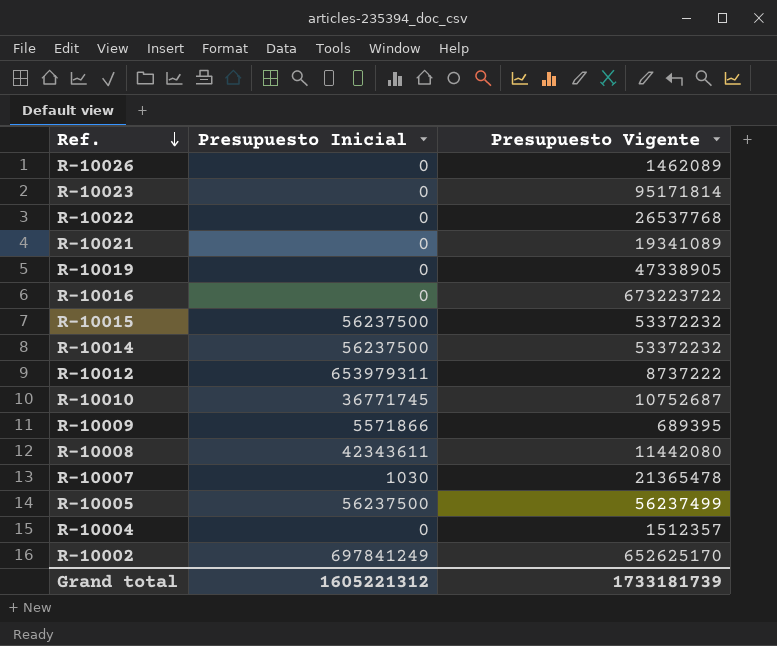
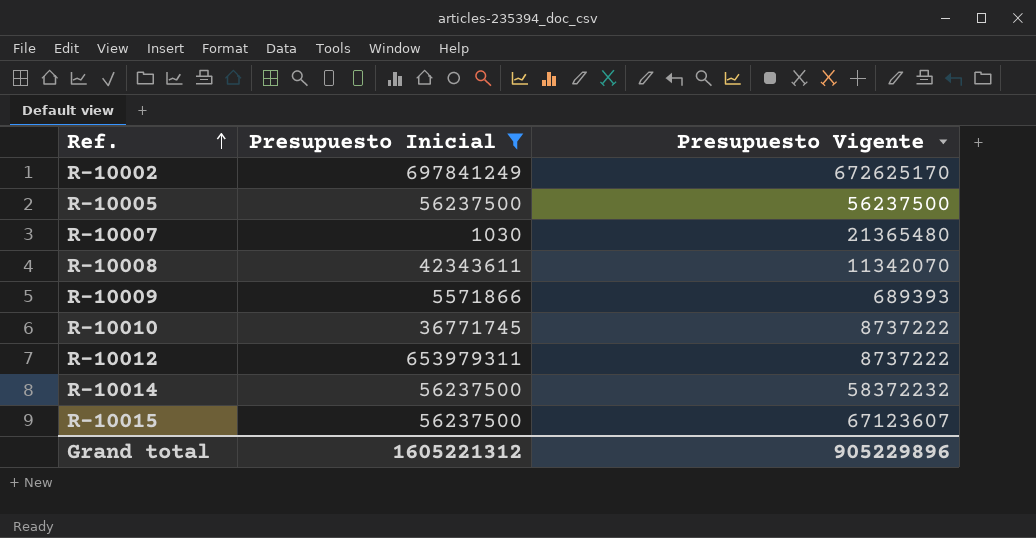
filter: none -> Presupuesto Inicial != 0
row order: Ref. descending -> Ref. ascending
R-10002 | Presupuesto Vigente: 652625170 -> 672625170
R-10005 | Presupuesto Vigente: 56237499 -> 56237500
R-10007 | Presupuesto Vigente: 21365478 -> 21365480
R-10008 | Presupuesto Vigente: 11442080 -> 11342070
R-10009 | Presupuesto Vigente: 689395 -> 689393
R-10010 | Presupuesto Vigente: 10752687 -> 8737222
R-10014 | Presupuesto Vigente: 53372232 -> 58372232
R-10015 | Presupuesto Vigente: 53372232 -> 67123607
Grand total | Presupuesto Vigente: 1733181739 -> 905229896

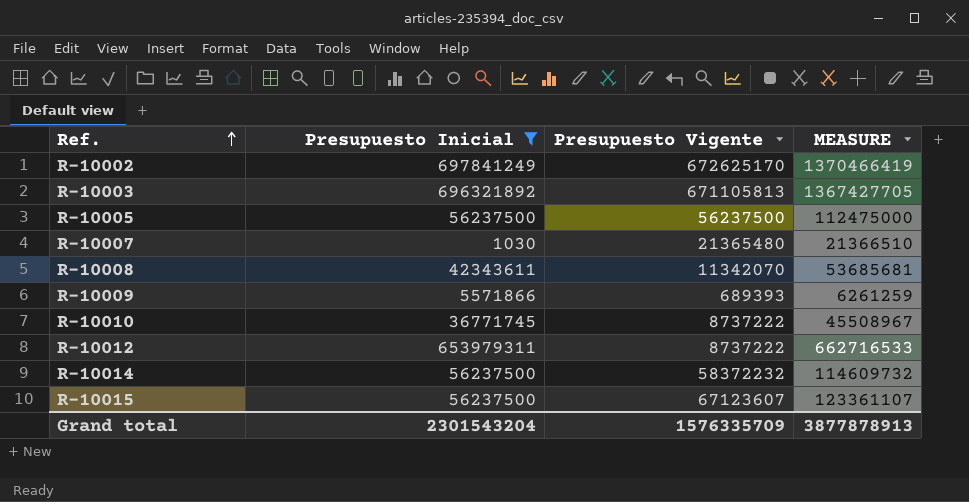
column MEASURE | formula: none -> [Presupuesto Inicial] + [Presupuesto Vigente]
row R-10003: none -> 696321892 | 671105813 | 1367427705
Grand total | Presupuesto Inicial: 1605221312 -> 2301543204
Grand total | Presupuesto Vigente: 905229896 -> 1576335709

